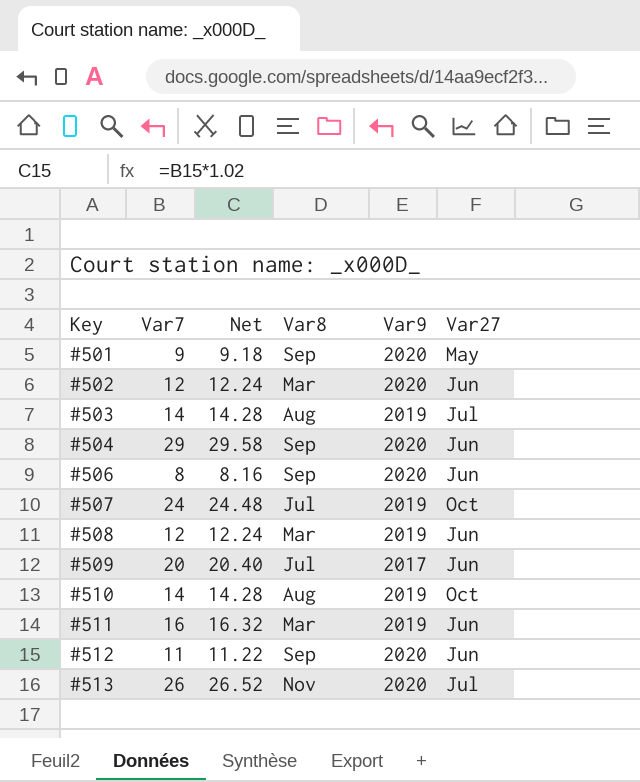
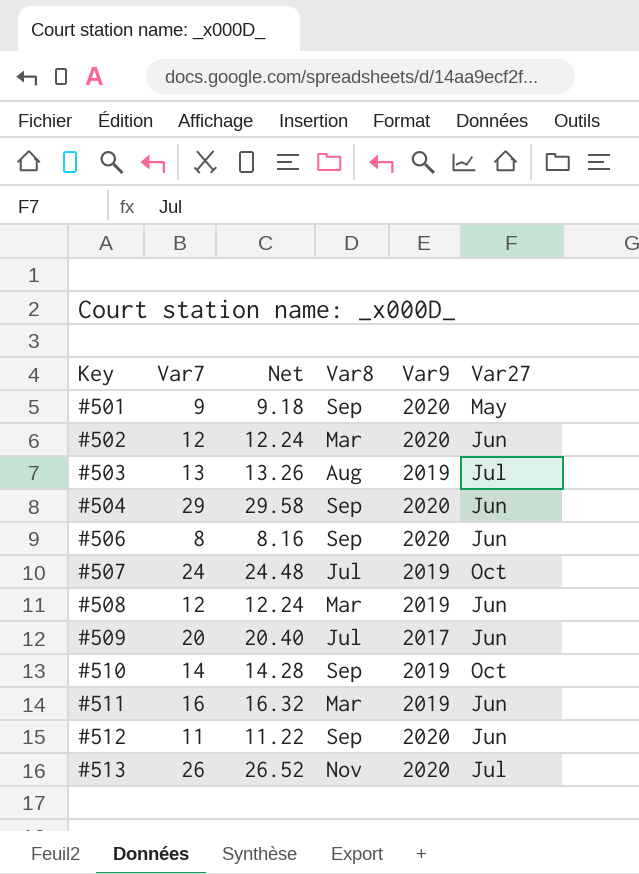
#503 | Var7: 14 -> 13
#503 | Net: 14.28 -> 13.26
#510 | Var8: Aug -> Sep

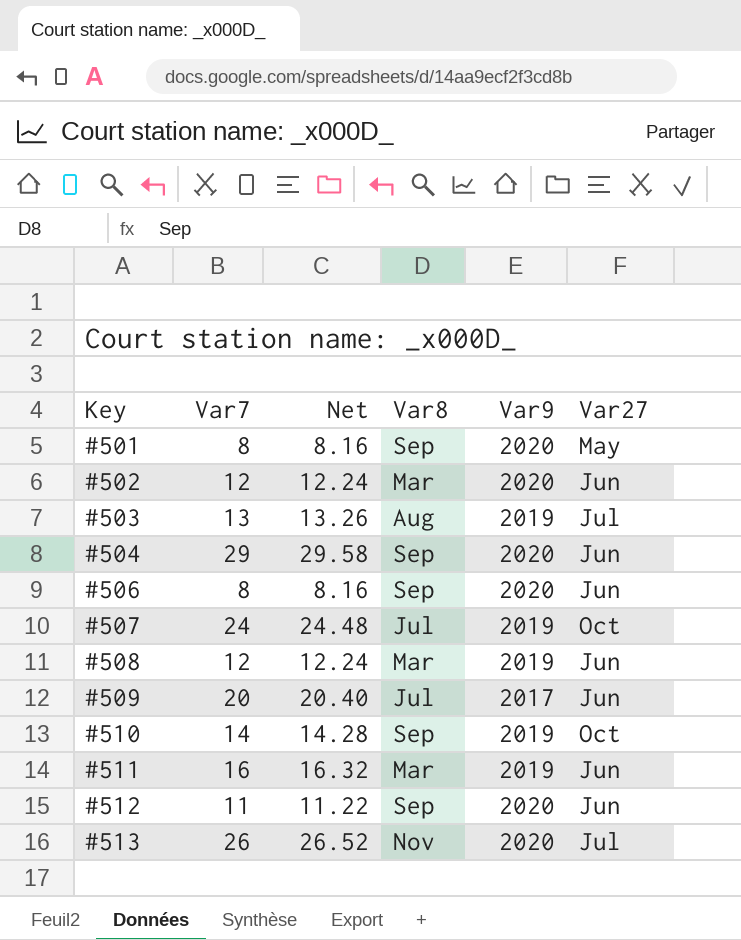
#501 | Var7: 9 -> 8
#501 | Net: 9.18 -> 8.16

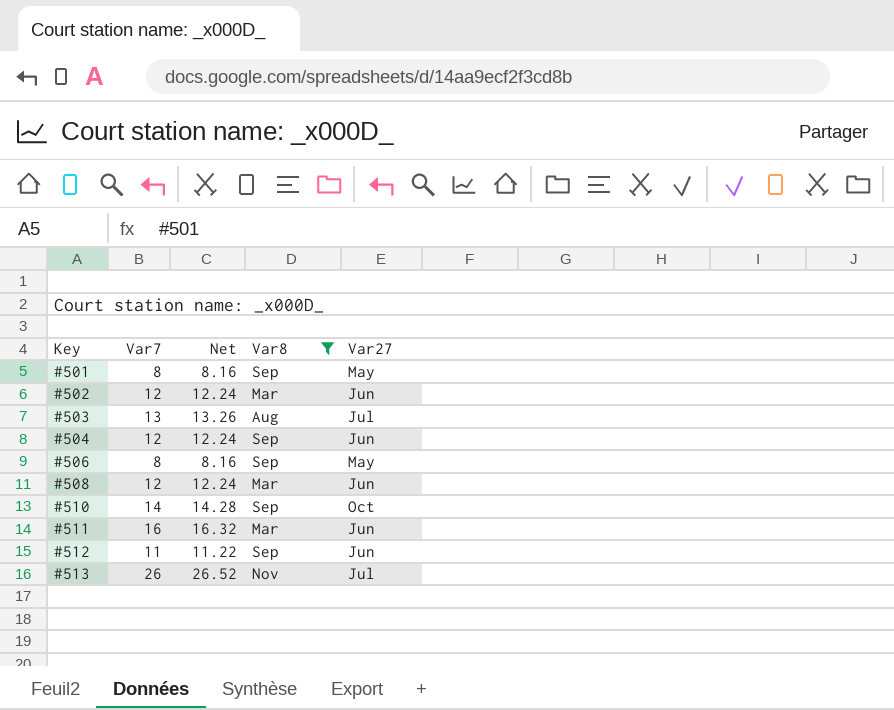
filter: none -> Var8 != Jul
column Var9 | position: 5 -> none
#504 | Var7: 29 -> 12
#504 | Net: 29.58 -> 12.24
#506 | Var27: Jun -> May

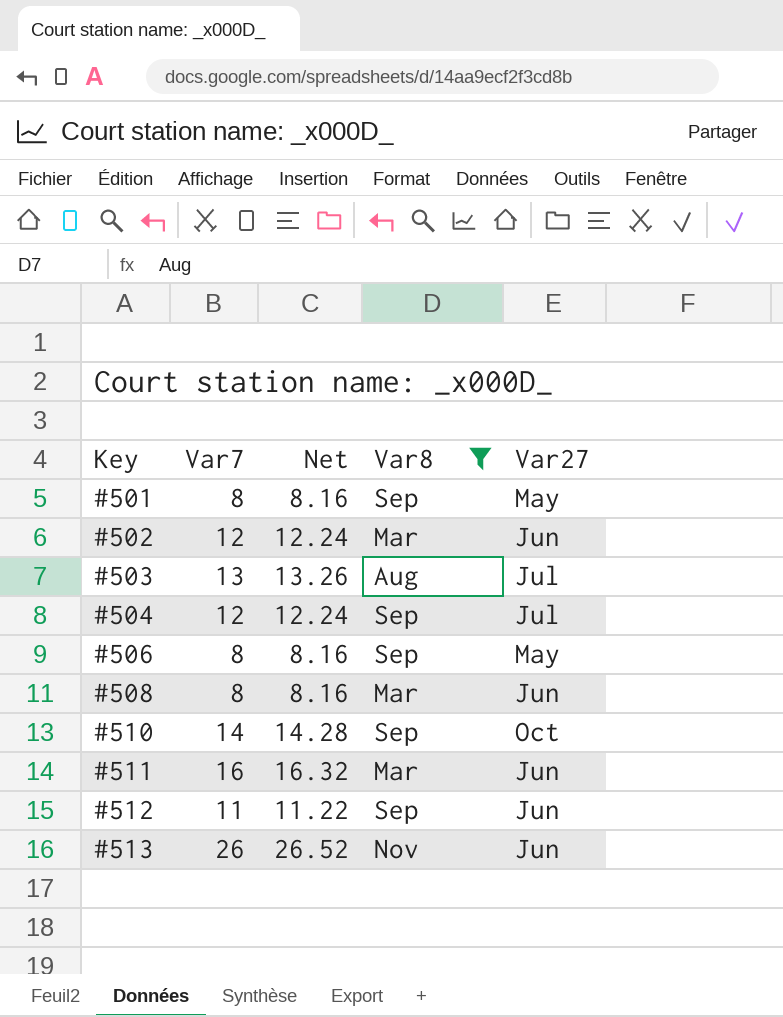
#504 | Var27: Jun -> Jul
#508 | Var7: 12 -> 8
#508 | Net: 12.24 -> 8.16
#513 | Var27: Jul -> Jun

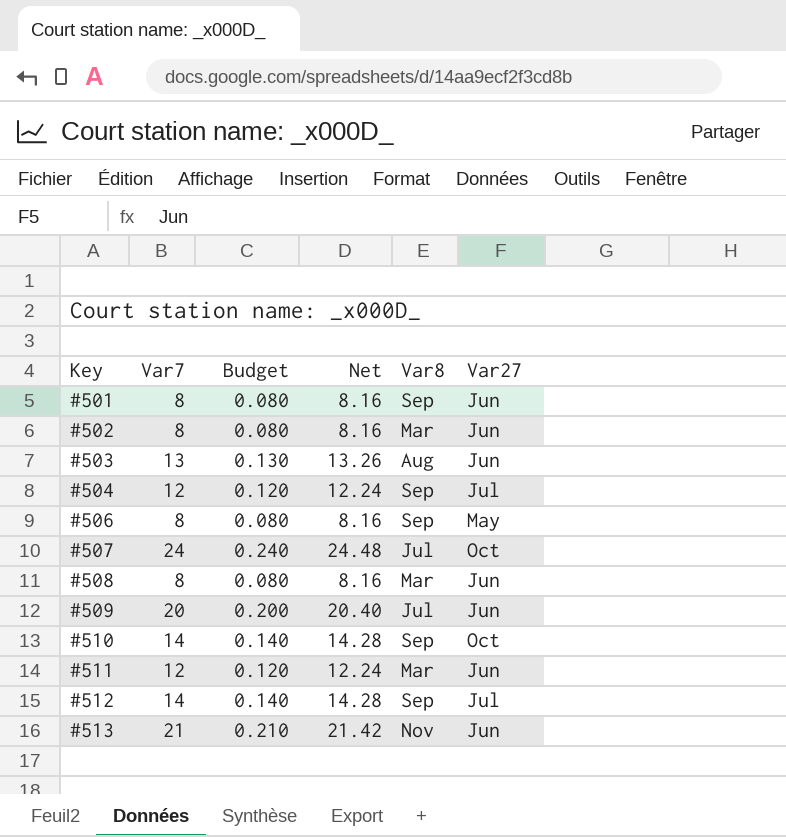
filter: Var8 != Jul -> none
column Budget | formula: none -> [Var7] * 0.01
#501 | Var27: May -> Jun
#502 | Var7: 12 -> 8
#502 | Net: 12.24 -> 8.16
#503 | Var27: Jul -> Jun
#511 | Var7: 16 -> 12
#511 | Net: 16.32 -> 12.24
#512 | Var7: 11 -> 14
#512 | Net: 11.22 -> 14.28
#512 | Var27: Jun -> Jul
#513 | Var7: 26 -> 21
#513 | Net: 26.52 -> 21.42

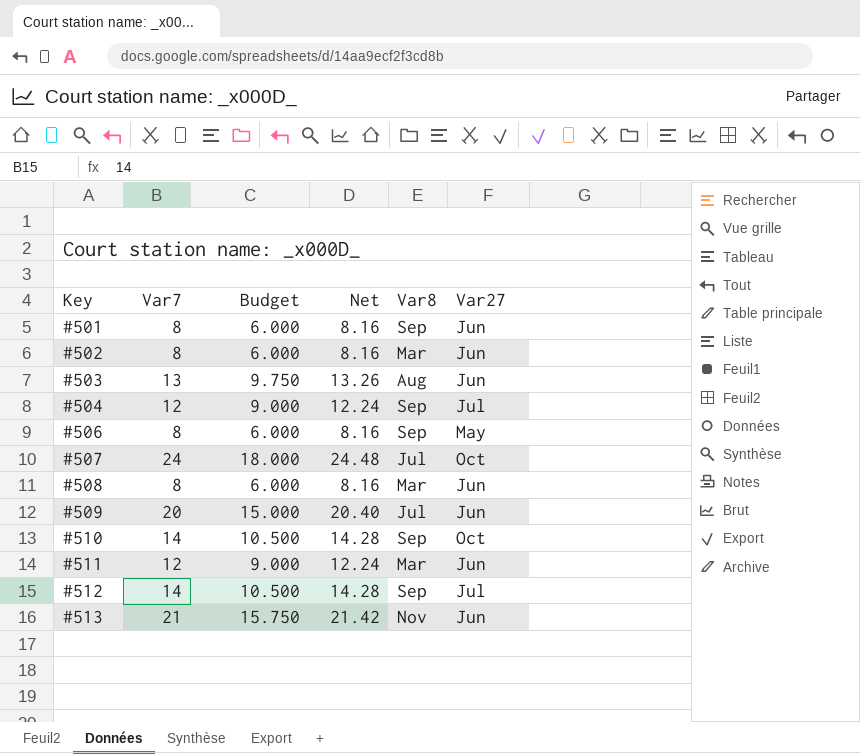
column Budget | formula: [Var7] * 0.01 -> [Var7] * 0.75

